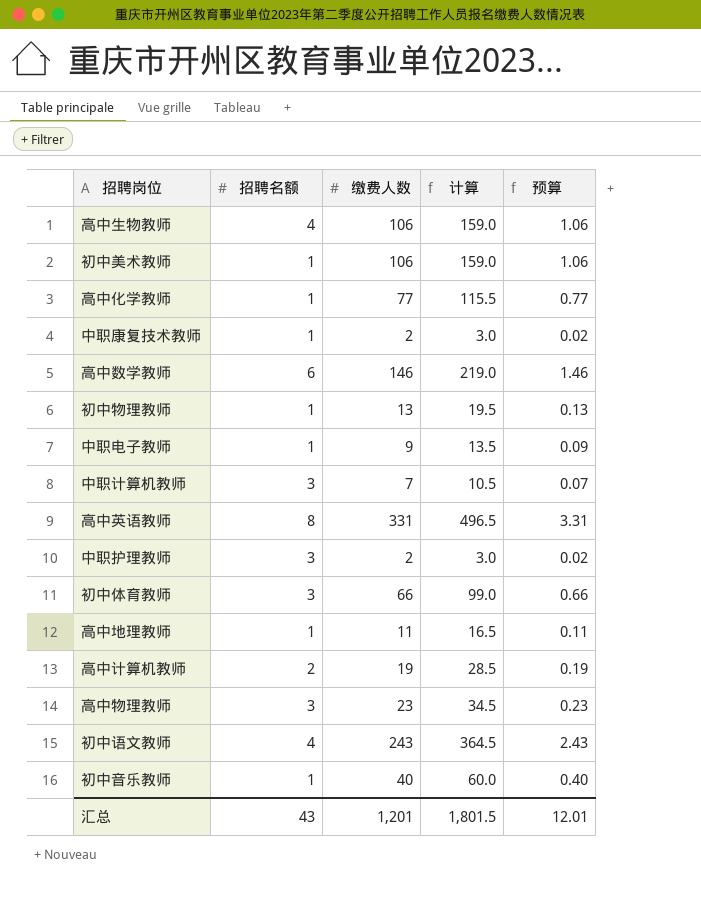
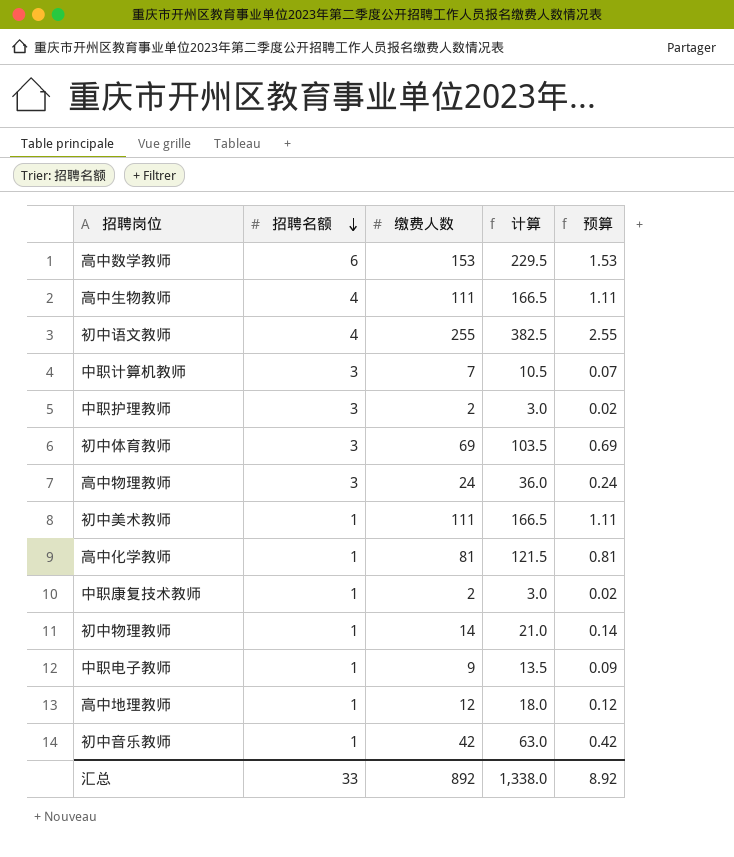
row order: none -> 招聘名额 descending
row 高中英语教师: 8 | 331 | 496.5 | 3.31 -> none
row 高中计算机教师: 2 | 19 | 28.5 | 0.19 -> none
高中数学教师 | 缴费人数: 146 -> 153
高中数学教师 | 计算: 219.0 -> 229.5
高中数学教师 | 预算: 1.46 -> 1.53
高中生物教师 | 缴费人数: 106 -> 111
高中生物教师 | 计算: 159.0 -> 166.5
高中生物教师 | 预算: 1.06 -> 1.11
初中语文教师 | 缴费人数: 243 -> 255
初中语文教师 | 计算: 364.5 -> 382.5
初中语文教师 | 预算: 2.43 -> 2.55
初中体育教师 | 缴费人数: 66 -> 69
初中体育教师 | 计算: 99.0 -> 103.5
初中体育教师 | 预算: 0.66 -> 0.69
高中物理教师 | 缴费人数: 23 -> 24
高中物理教师 | 计算: 34.5 -> 36.0
高中物理教师 | 预算: 0.23 -> 0.24
初中美术教师 | 缴费人数: 106 -> 111
初中美术教师 | 计算: 159.0 -> 166.5
初中美术教师 | 预算: 1.06 -> 1.11
高中化学教师 | 缴费人数: 77 -> 81
高中化学教师 | 计算: 115.5 -> 121.5
高中化学教师 | 预算: 0.77 -> 0.81
初中物理教师 | 缴费人数: 13 -> 14
初中物理教师 | 计算: 19.5 -> 21.0
初中物理教师 | 预算: 0.13 -> 0.14
高中地理教师 | 缴费人数: 11 -> 12
高中地理教师 | 计算: 16.5 -> 18.0
高中地理教师 | 预算: 0.11 -> 0.12
初中音乐教师 | 缴费人数: 40 -> 42
初中音乐教师 | 计算: 60.0 -> 63.0
初中音乐教师 | 预算: 0.40 -> 0.42
汇总 | 招聘名额: 43 -> 33
汇总 | 缴费人数: 1,201 -> 892
汇总 | 计算: 1,801.5 -> 1,338.0
汇总 | 预算: 12.01 -> 8.92

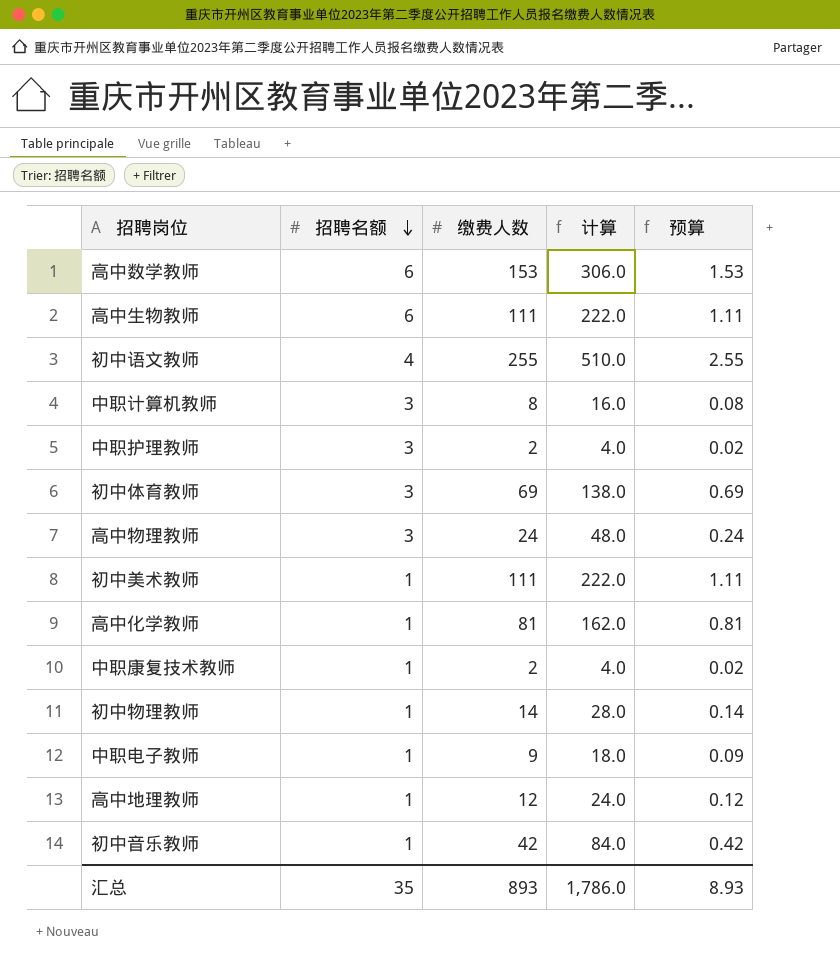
column 计算 | formula: [缴费人数] * 1.5 -> [缴费人数] * 2
高中生物教师 | 招聘名额: 4 -> 6
中职计算机教师 | 缴费人数: 7 -> 8
中职计算机教师 | 预算: 0.07 -> 0.08
汇总 | 招聘名额: 33 -> 35
汇总 | 缴费人数: 892 -> 893
汇总 | 计算: 1,338.0 -> 1,786.0
汇总 | 预算: 8.92 -> 8.93

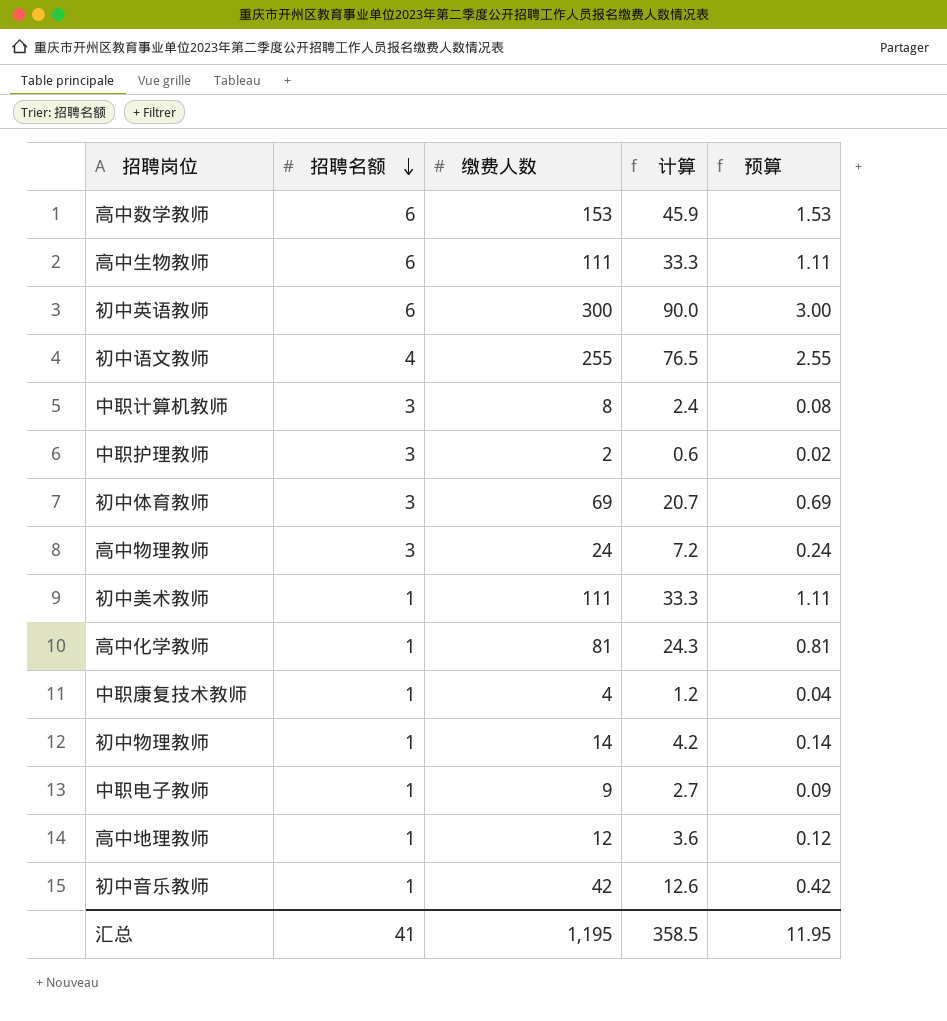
column 计算 | formula: [缴费人数] * 2 -> [缴费人数] * 0.3
row 初中英语教师: none -> 6 | 300 | 90.0 | 3.00
中职康复技术教师 | 缴费人数: 2 -> 4
中职康复技术教师 | 预算: 0.02 -> 0.04
汇总 | 招聘名额: 35 -> 41
汇总 | 缴费人数: 893 -> 1,195
汇总 | 计算: 1,786.0 -> 358.5
汇总 | 预算: 8.93 -> 11.95

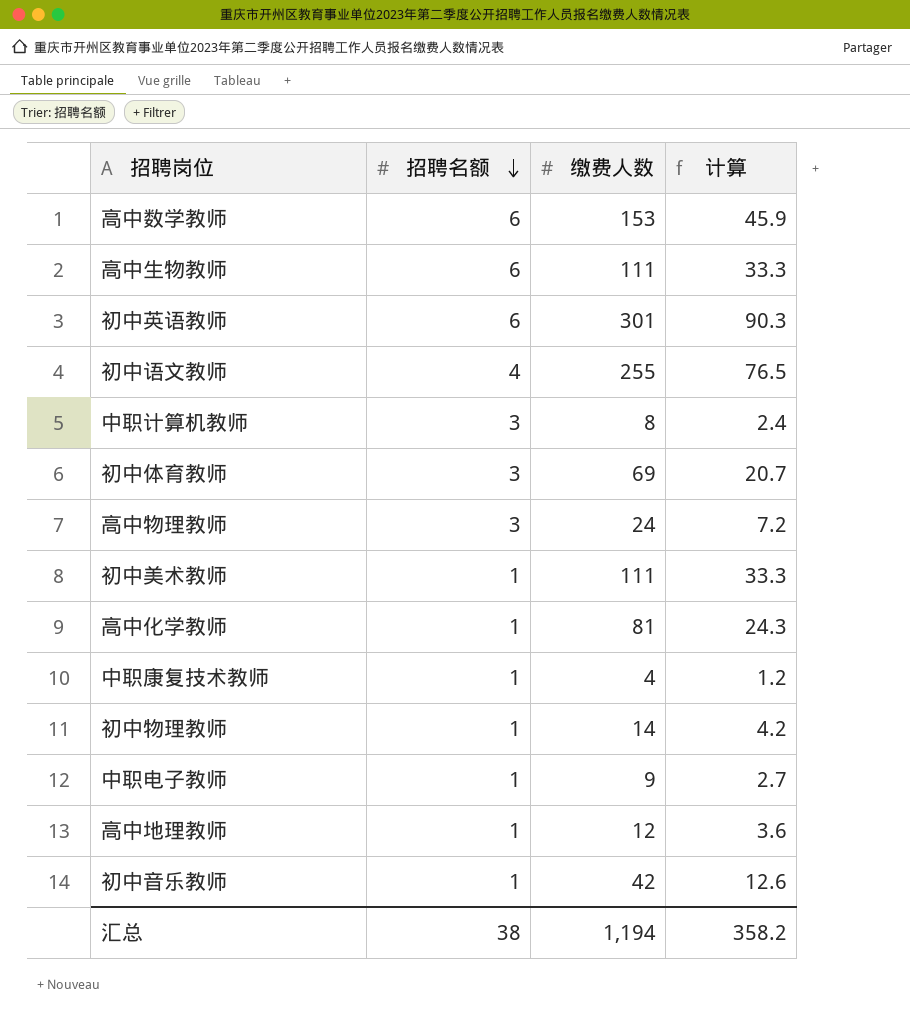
column 预算 | formula: [缴费人数] * 0.01 -> none
row 中职护理教师: 3 | 2 | 0.6 | 0.02 -> none
初中英语教师 | 缴费人数: 300 -> 301
初中英语教师 | 计算: 90.0 -> 90.3
汇总 | 招聘名额: 41 -> 38
汇总 | 缴费人数: 1,195 -> 1,194
汇总 | 计算: 358.5 -> 358.2

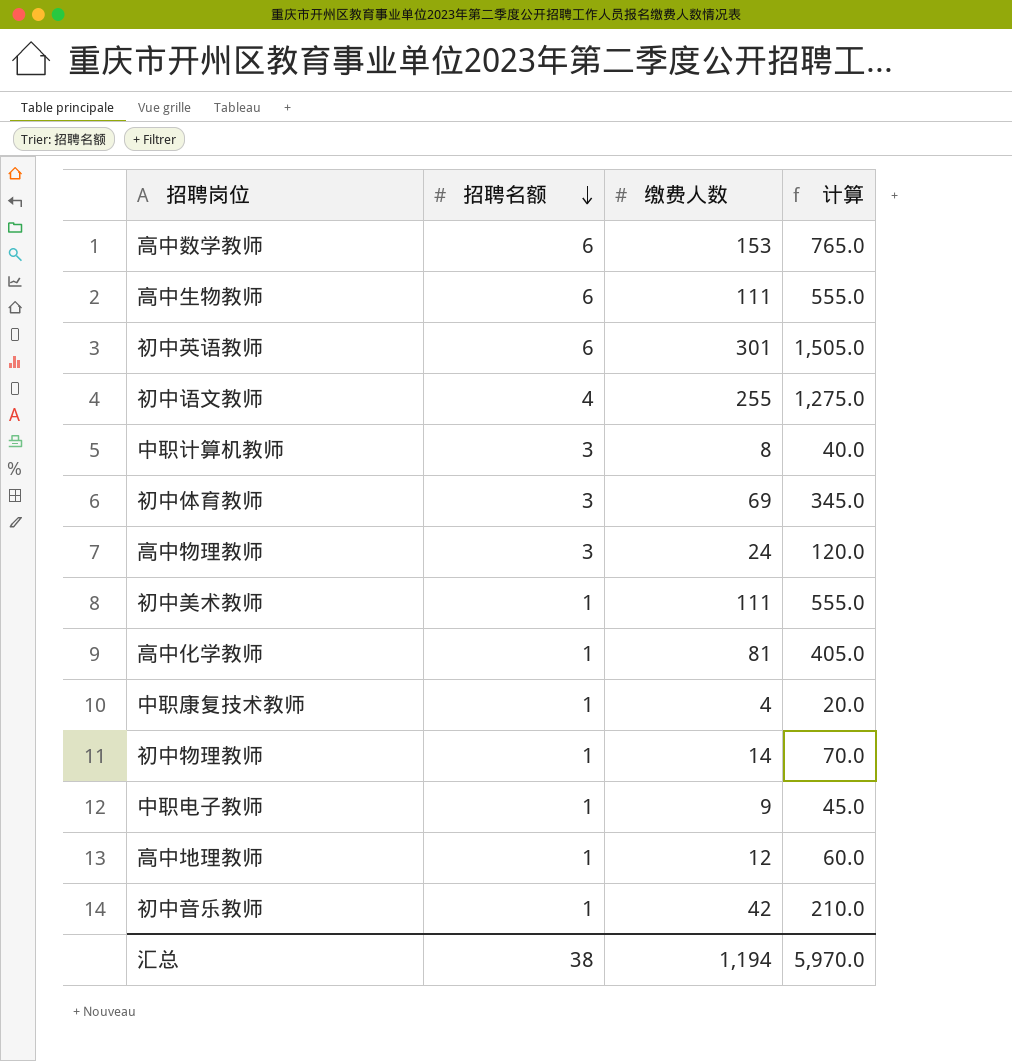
column 计算 | formula: [缴费人数] * 0.3 -> [缴费人数] * 5
汇总 | 计算: 358.2 -> 5,970.0

